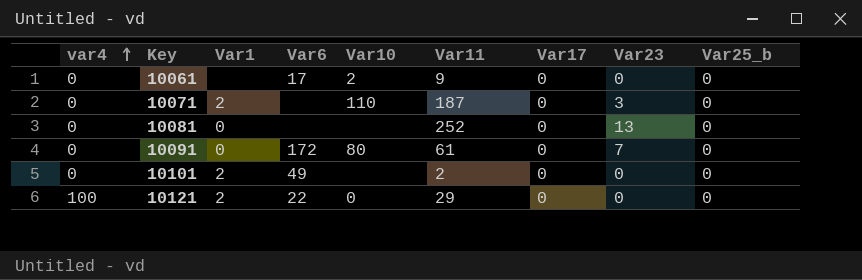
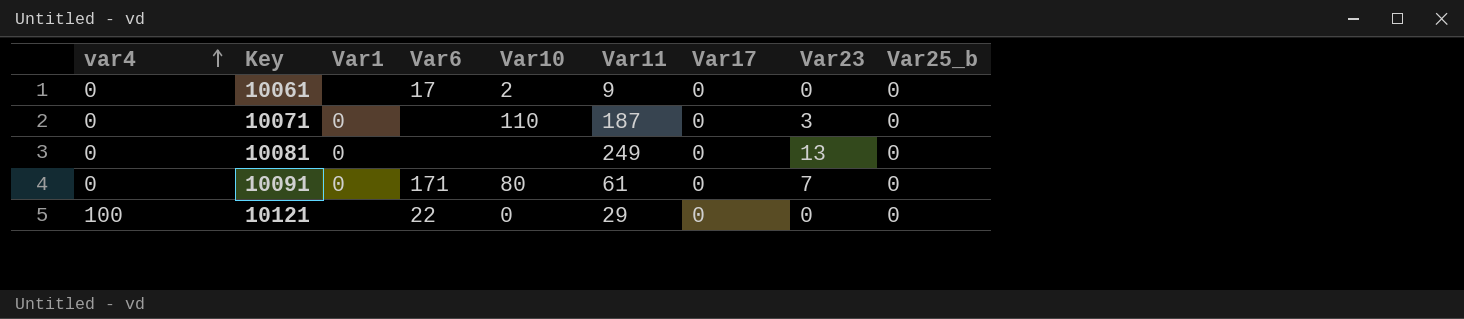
row 10101: 0 | 2 | 49 | none | 2 | 0 | 0 | 0 -> none
10071 | Var1: 2 -> 0
10081 | Var11: 252 -> 249
10091 | Var6: 172 -> 171
10121 | Var1: 2 -> none

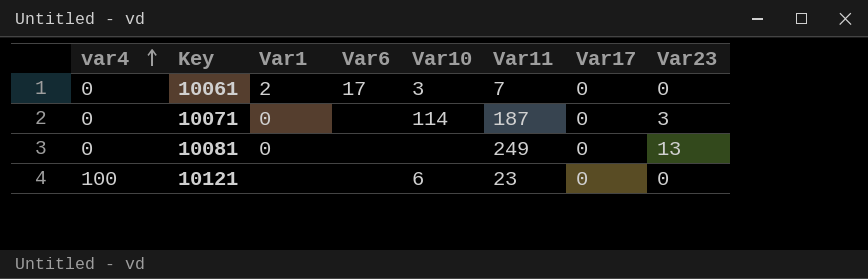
column Var25_b | position: 9 -> none
row 10091: 0 | 0 | 171 | 80 | 61 | 0 | 7 | 0 -> none
10061 | Var1: none -> 2
10061 | Var10: 2 -> 3
10061 | Var11: 9 -> 7
10071 | Var10: 110 -> 114
10121 | Var6: 22 -> none
10121 | Var10: 0 -> 6
10121 | Var11: 29 -> 23

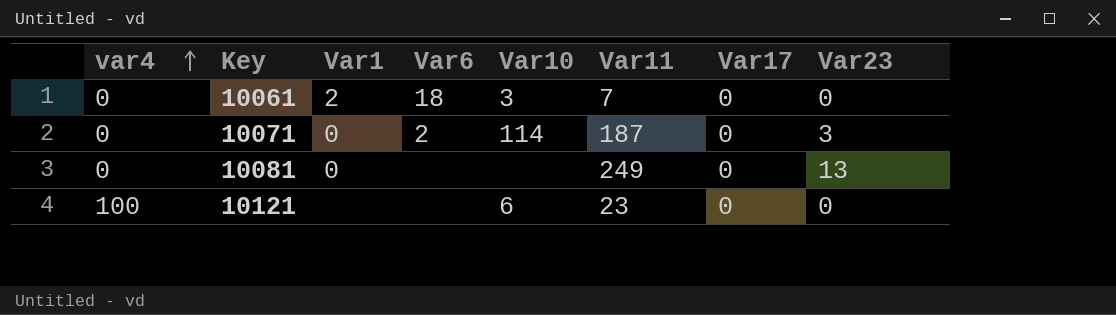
10061 | Var6: 17 -> 18
10071 | Var6: none -> 2

